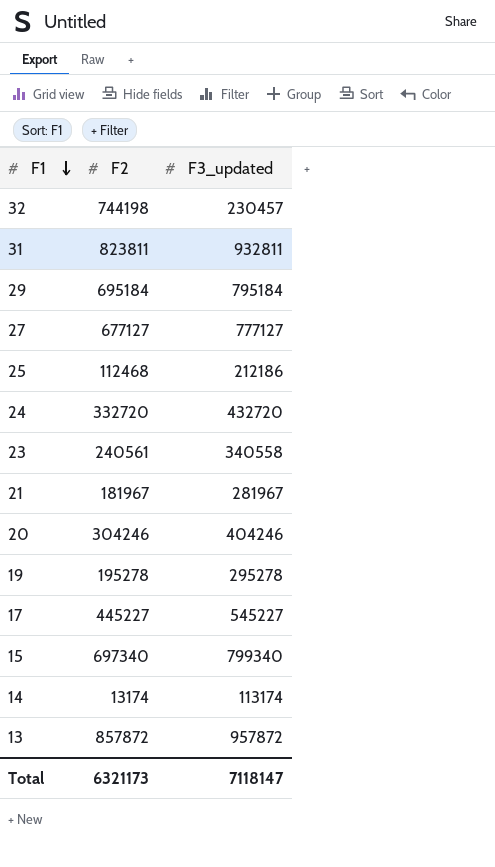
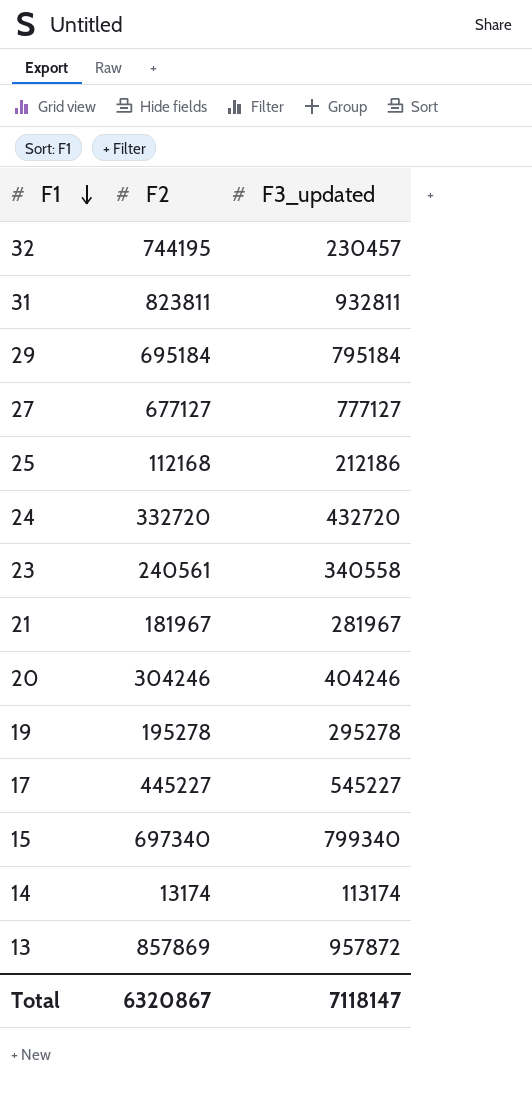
32 | F2: 744198 -> 744195
25 | F2: 112468 -> 112168
13 | F2: 857872 -> 857869
Total | F2: 6321173 -> 6320867

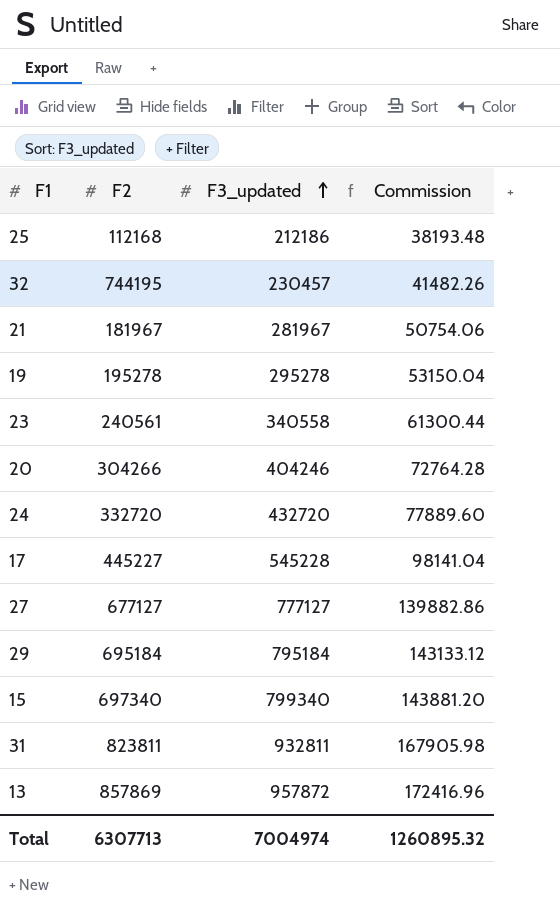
row order: F1 descending -> F3_updated ascending
column Commission | formula: none -> [F3_updated] * 0.18
row 14: 13174 | 113174 -> none
20 | F2: 304246 -> 304266
17 | F3_updated: 545227 -> 545228
Total | F2: 6320867 -> 6307713
Total | F3_updated: 7118147 -> 7004974

